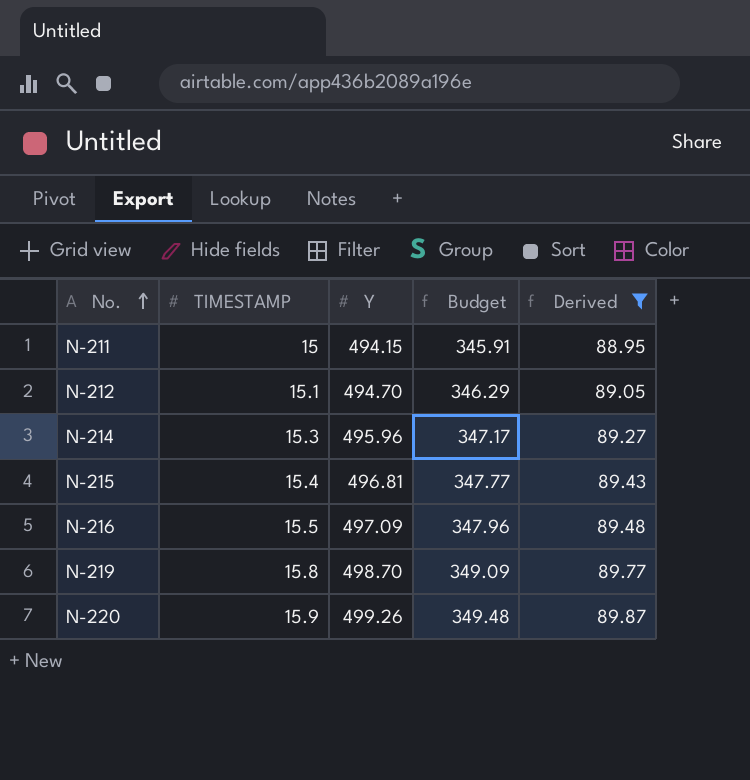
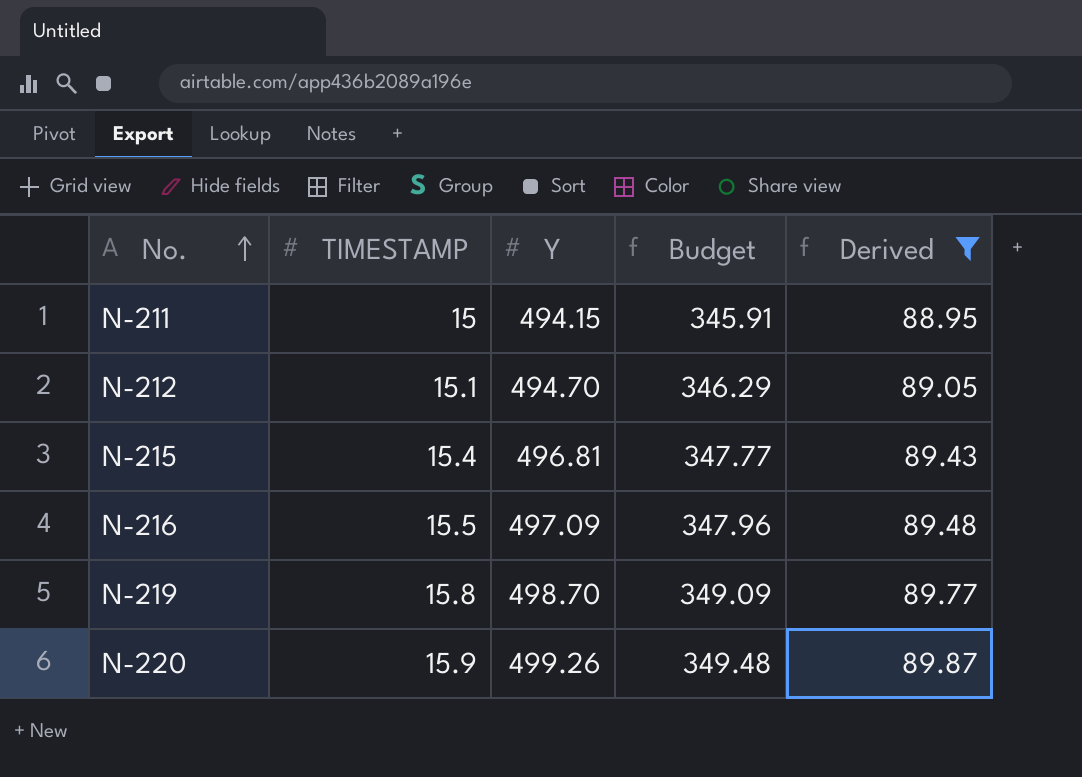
row N-214: 15.3 | 495.96 | 347.17 | 89.27 -> none

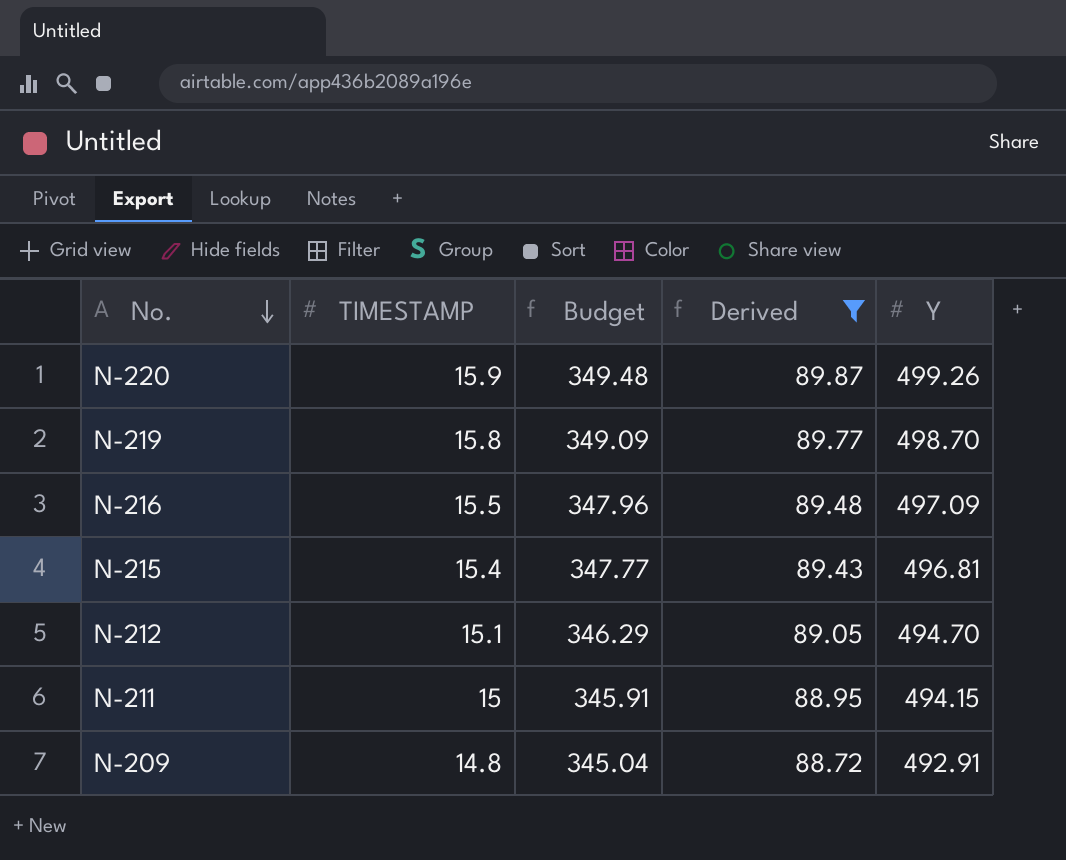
row order: No. ascending -> No. descending
column Y | position: 3 -> 5
row N-209: none -> 14.8 | 345.04 | 88.72 | 492.91

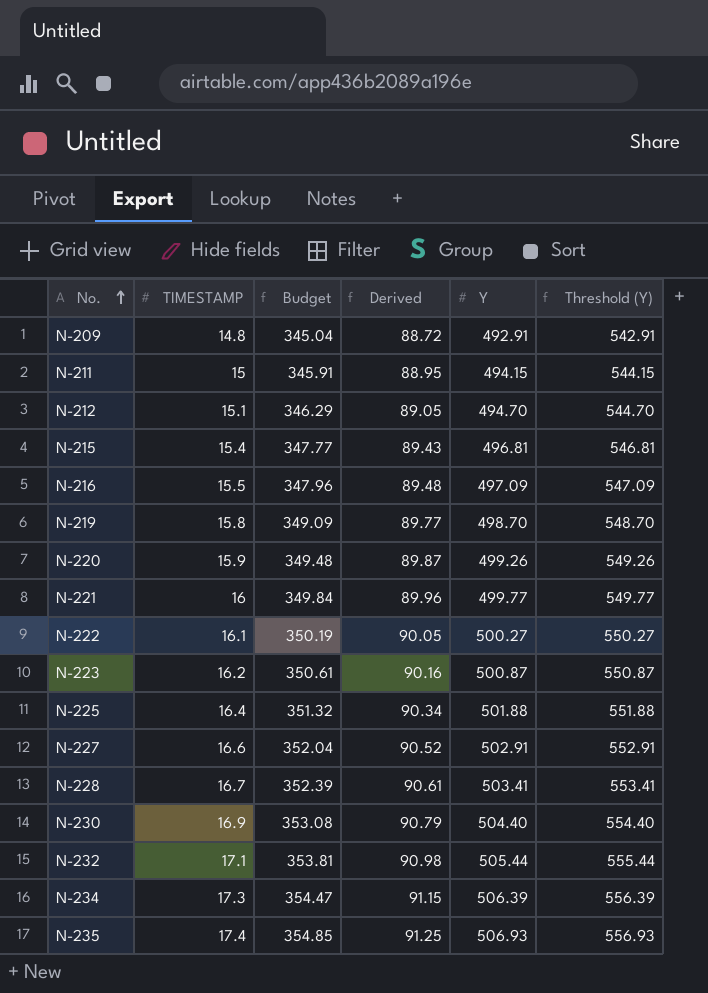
filter: Derived <= 89.87 -> none
row order: No. descending -> No. ascending
column Threshold (Y) | formula: none -> [Y] + 50

